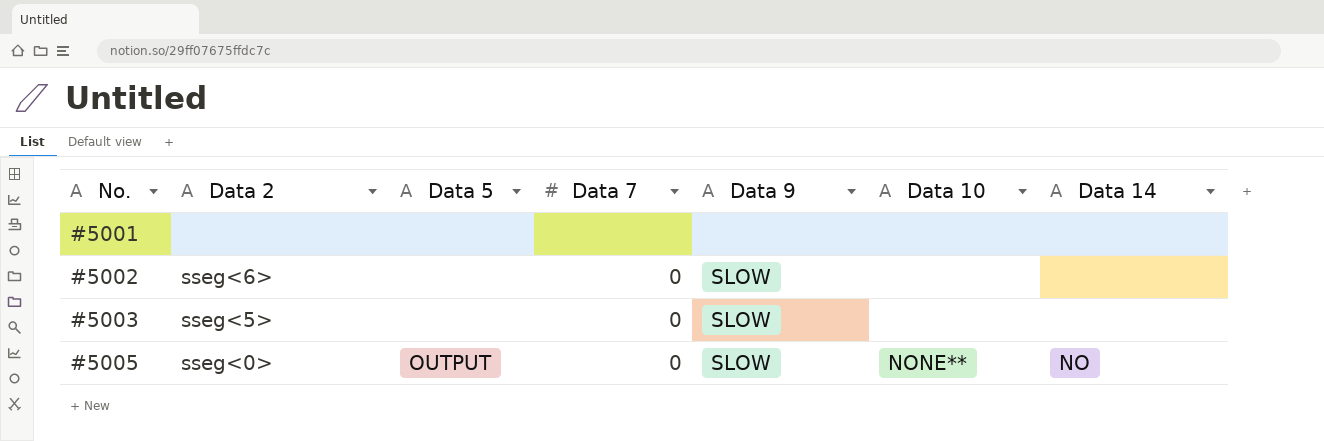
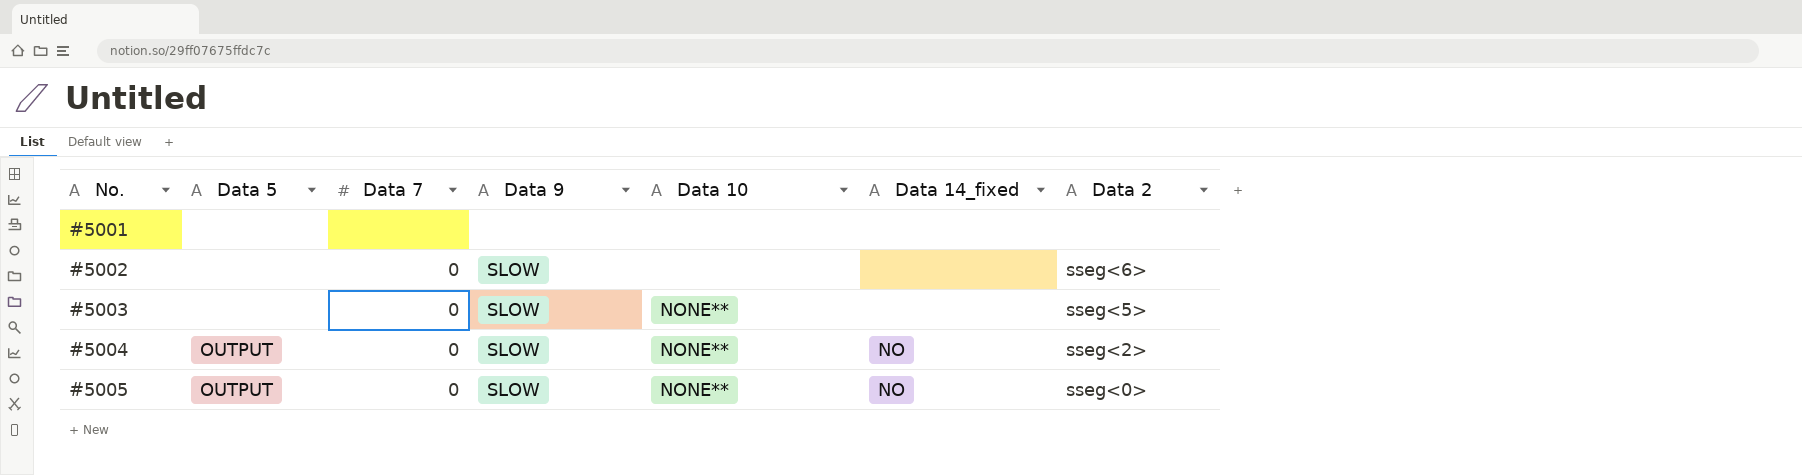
column name: Data 14 -> Data 14_fixed
column Data 2 | position: 2 -> 7
#5003 | Data 10: none -> NONE**
row #5004: none -> OUTPUT | 0 | SLOW | NONE** | NO | sseg<2>

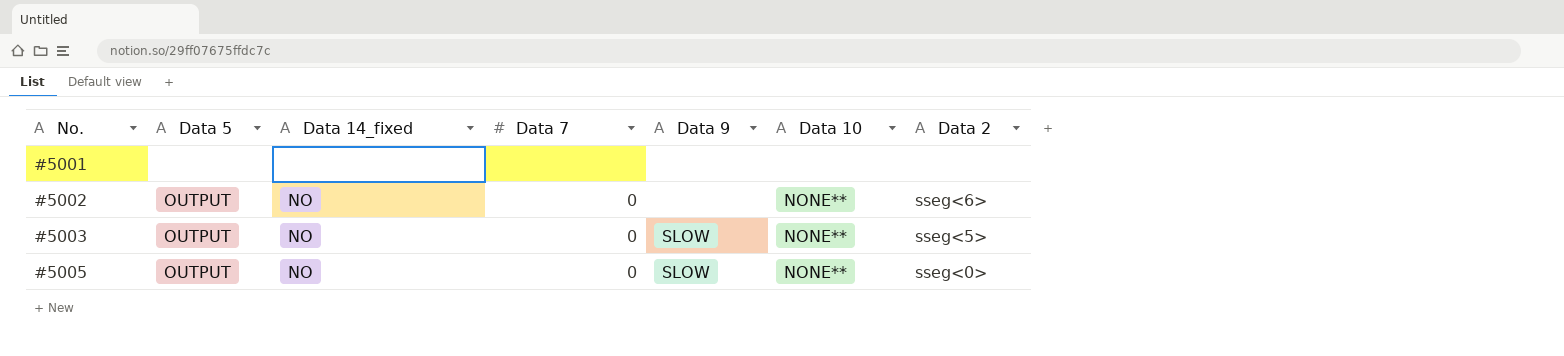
column Data 14_fixed | position: 6 -> 3
row #5004: OUTPUT | 0 | SLOW | NONE** | NO | sseg<2> -> none
#5002 | Data 5: none -> OUTPUT
#5002 | Data 14_fixed: none -> NO
#5002 | Data 9: SLOW -> none
#5002 | Data 10: none -> NONE**
#5003 | Data 5: none -> OUTPUT
#5003 | Data 14_fixed: none -> NO

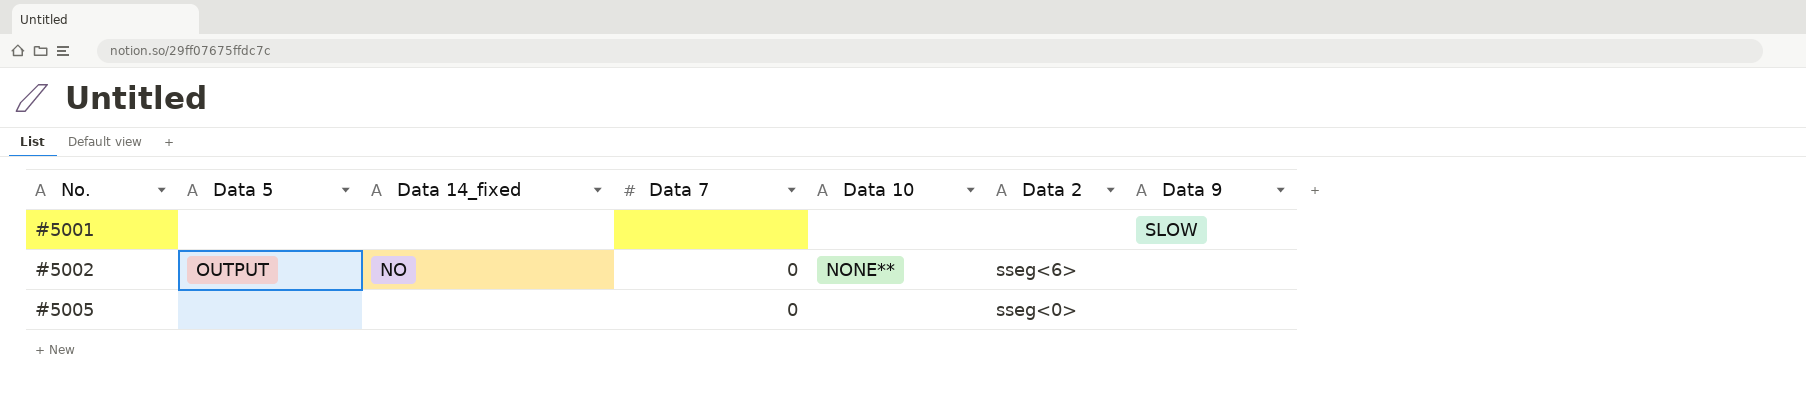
column Data 9 | position: 5 -> 7
row #5003: OUTPUT | NO | 0 | SLOW | NONE** | sseg<5> -> none
#5001 | Data 9: none -> SLOW
#5005 | Data 5: OUTPUT -> none
#5005 | Data 14_fixed: NO -> none
#5005 | Data 10: NONE** -> none
#5005 | Data 9: SLOW -> none

